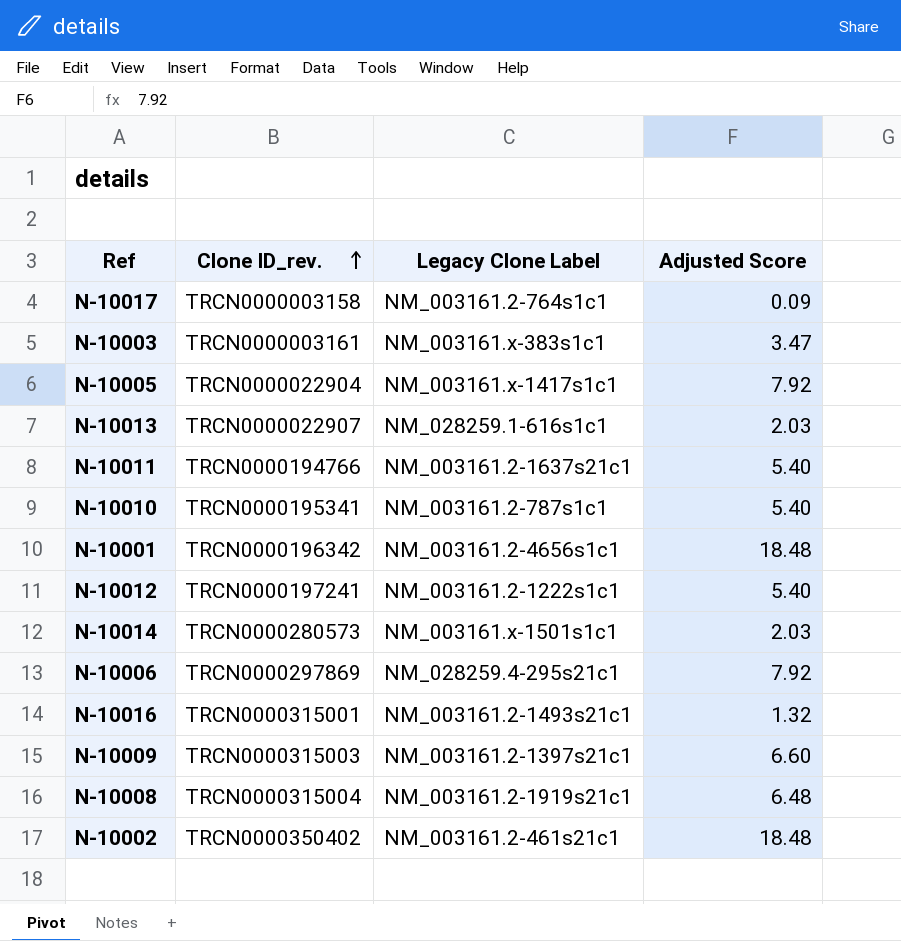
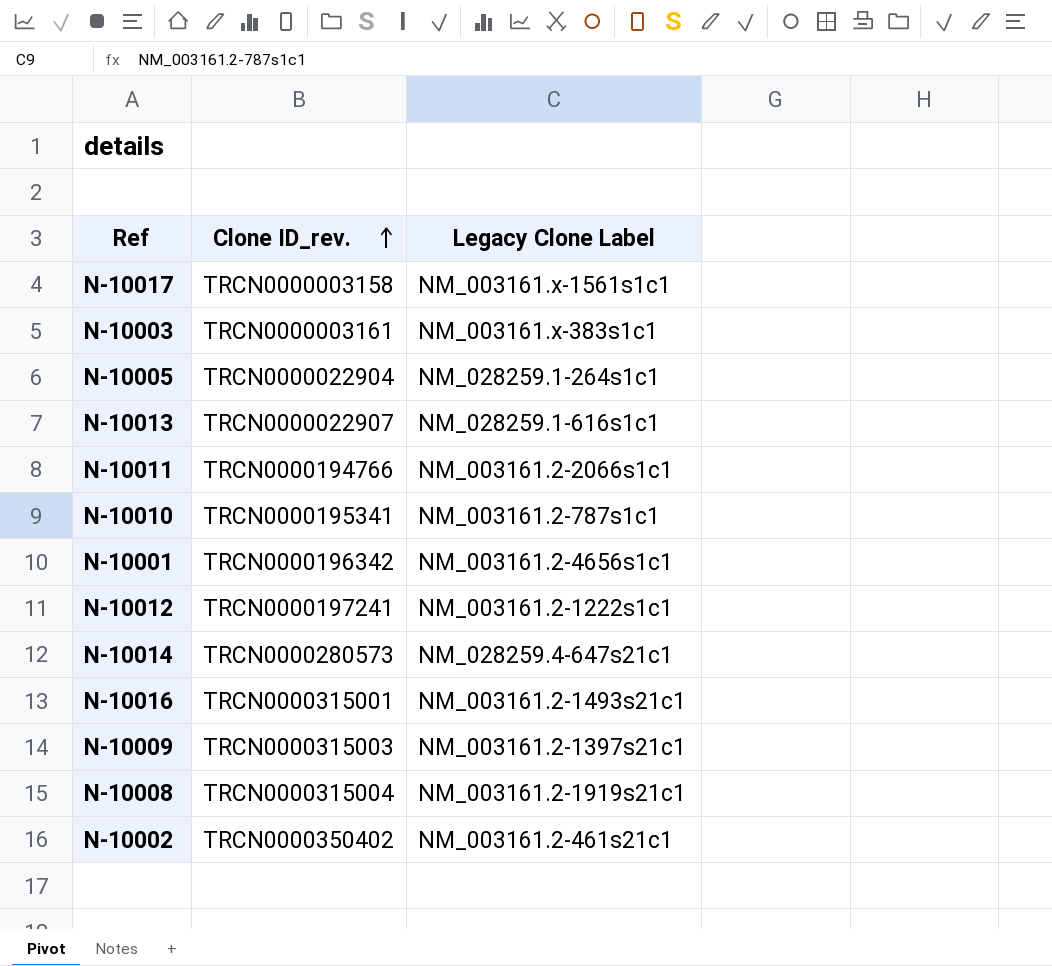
column Adjusted Score | position: 4 -> none
row N-10006: TRCN0000297869 | NM_028259.4-295s21c1 | 7.92 -> none
N-10017 | Legacy Clone Label: NM_003161.2-764s1c1 -> NM_003161.x-1561s1c1
N-10005 | Legacy Clone Label: NM_003161.x-1417s1c1 -> NM_028259.1-264s1c1
N-10011 | Legacy Clone Label: NM_003161.2-1637s21c1 -> NM_003161.2-2066s1c1
N-10014 | Legacy Clone Label: NM_003161.x-1501s1c1 -> NM_028259.4-647s21c1

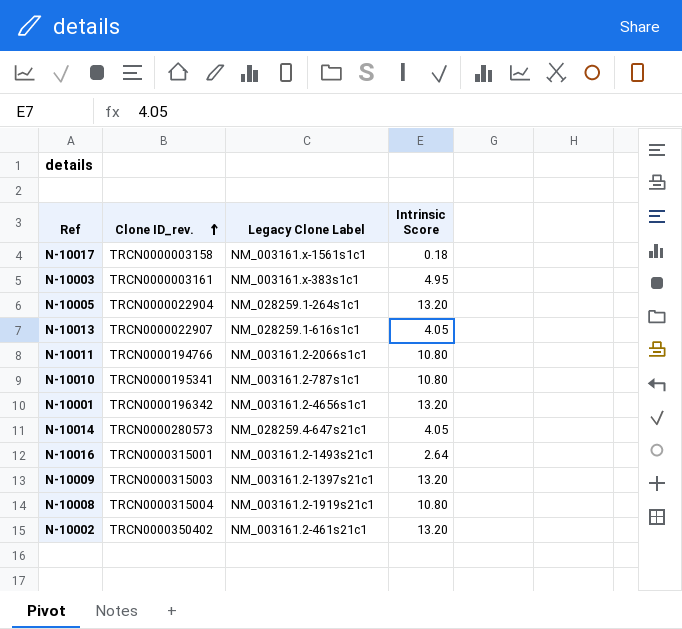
column Intrinsic Score | position: none -> 4
row N-10012: TRCN0000197241 | NM_003161.2-1222s1c1 -> none

